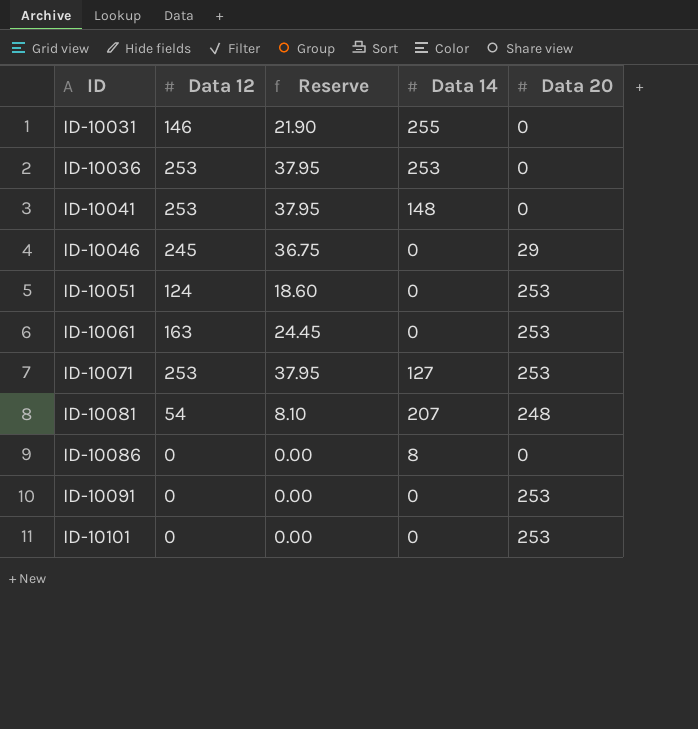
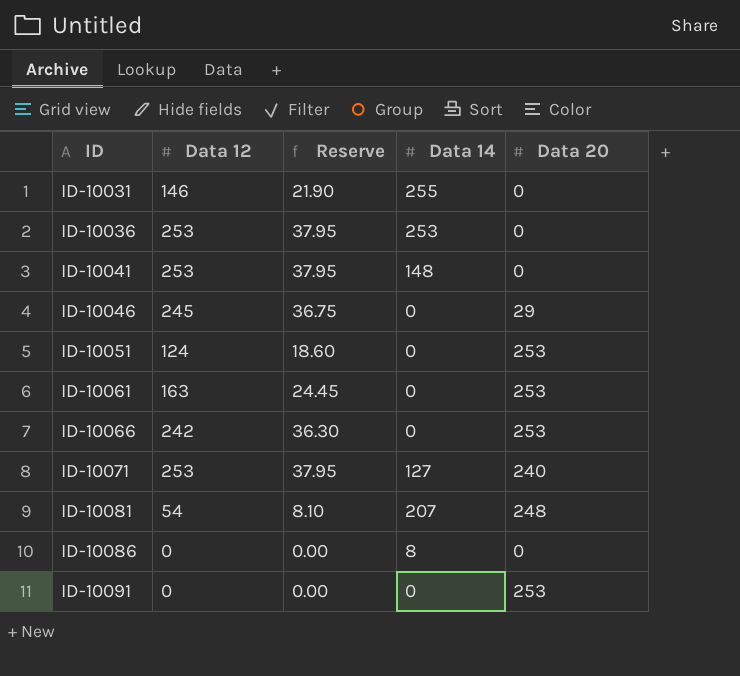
row ID-10101: 0 | 0.00 | 0 | 253 -> none
row ID-10066: none -> 242 | 36.30 | 0 | 253
ID-10071 | Data 20: 253 -> 240

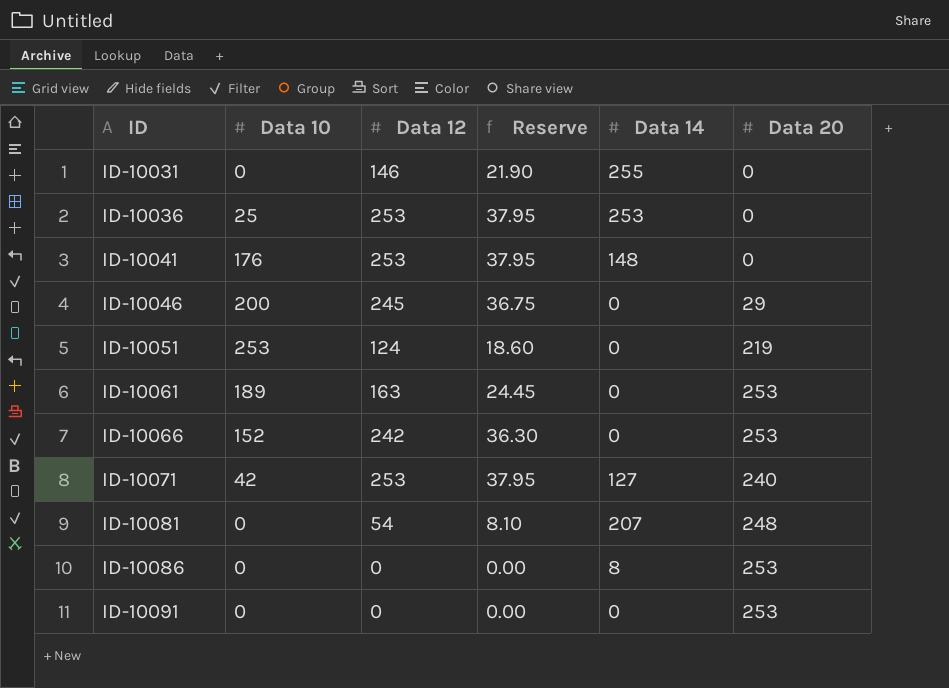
column Data 10 | position: none -> 2
ID-10051 | Data 20: 253 -> 219
ID-10086 | Data 20: 0 -> 253

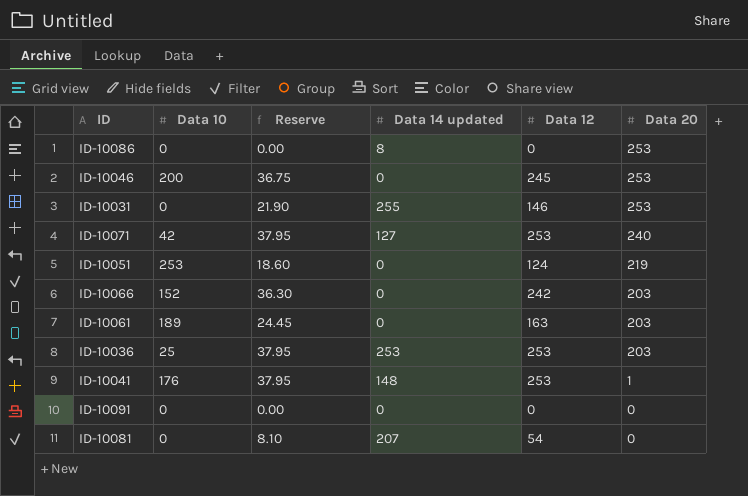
row order: ID ascending -> Data 20 descending
column name: Data 14 -> Data 14 updated
column Data 12 | position: 3 -> 5
ID-10046 | Data 20: 29 -> 253
ID-10031 | Data 20: 0 -> 253
ID-10066 | Data 20: 253 -> 203
ID-10061 | Data 20: 253 -> 203
ID-10036 | Data 20: 0 -> 203
ID-10041 | Data 20: 0 -> 1
ID-10091 | Data 20: 253 -> 0
ID-10081 | Data 20: 248 -> 0

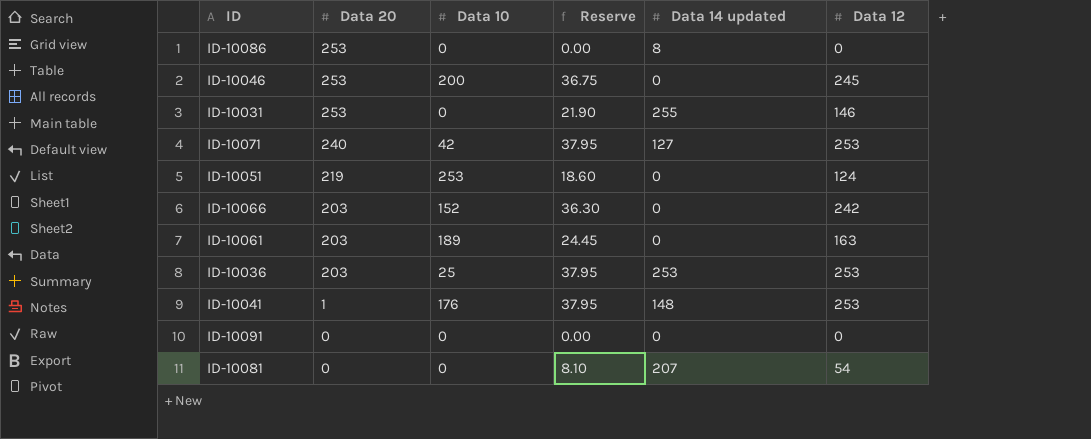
column Data 20 | position: 6 -> 2

